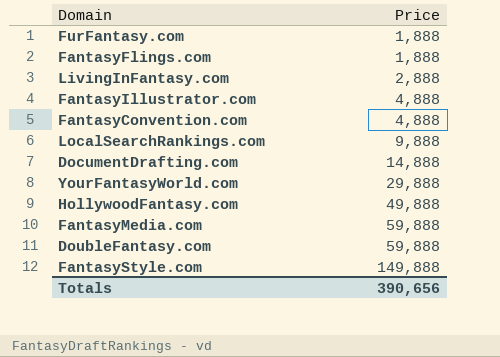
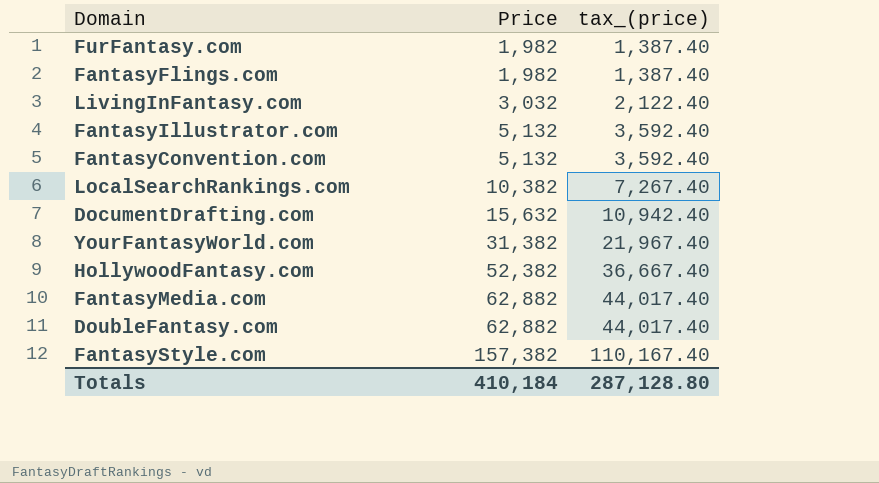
column tax_(price) | formula: none -> [Price] * 0.7
FurFantasy.com | Price: 1,888 -> 1,982
FantasyFlings.com | Price: 1,888 -> 1,982
LivingInFantasy.com | Price: 2,888 -> 3,032
FantasyIllustrator.com | Price: 4,888 -> 5,132
FantasyConvention.com | Price: 4,888 -> 5,132
LocalSearchRankings.com | Price: 9,888 -> 10,382
DocumentDrafting.com | Price: 14,888 -> 15,632
YourFantasyWorld.com | Price: 29,888 -> 31,382
HollywoodFantasy.com | Price: 49,888 -> 52,382
FantasyMedia.com | Price: 59,888 -> 62,882
DoubleFantasy.com | Price: 59,888 -> 62,882
FantasyStyle.com | Price: 149,888 -> 157,382
Totals | Price: 390,656 -> 410,184

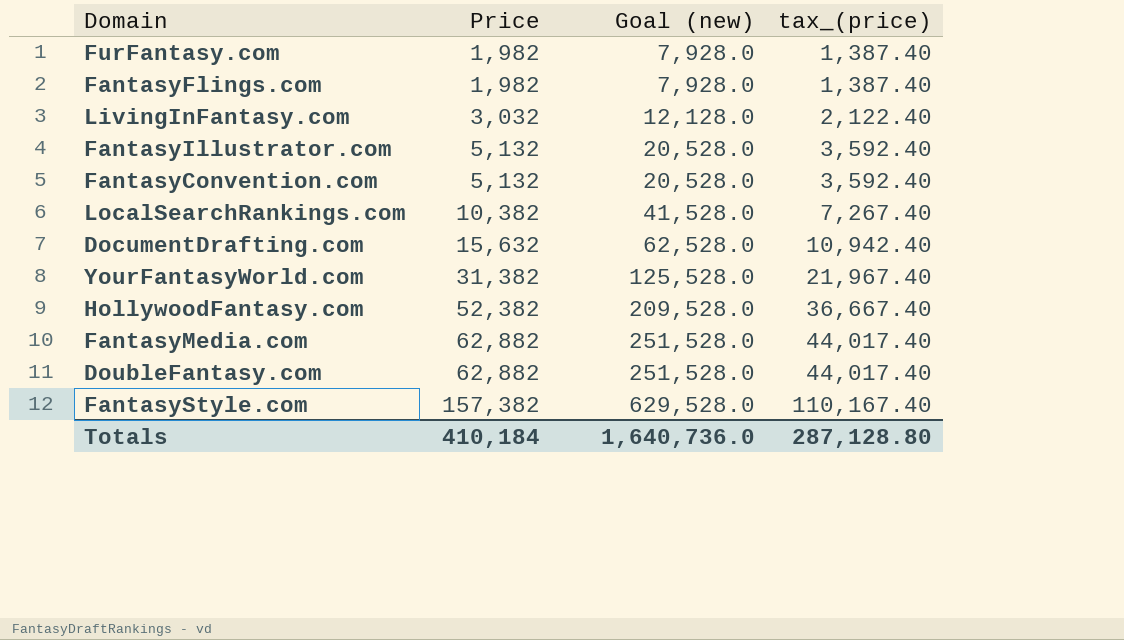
column Goal (new) | formula: none -> [Price] * 4

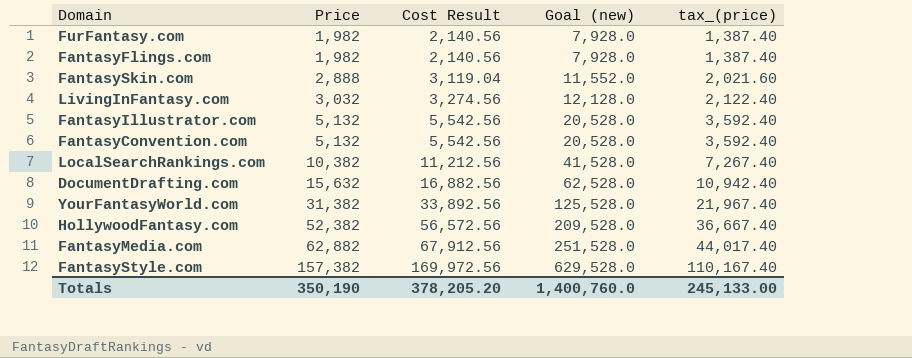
column Cost Result | formula: none -> [Price] * 1.08
row DoubleFantasy.com: 62,882 | 251,528.0 | 44,017.40 -> none
row FantasySkin.com: none -> 2,888 | 3,119.04 | 11,552.0 | 2,021.60
Totals | Price: 410,184 -> 350,190
Totals | Goal (new): 1,640,736.0 -> 1,400,760.0
Totals | tax_(price): 287,128.80 -> 245,133.00

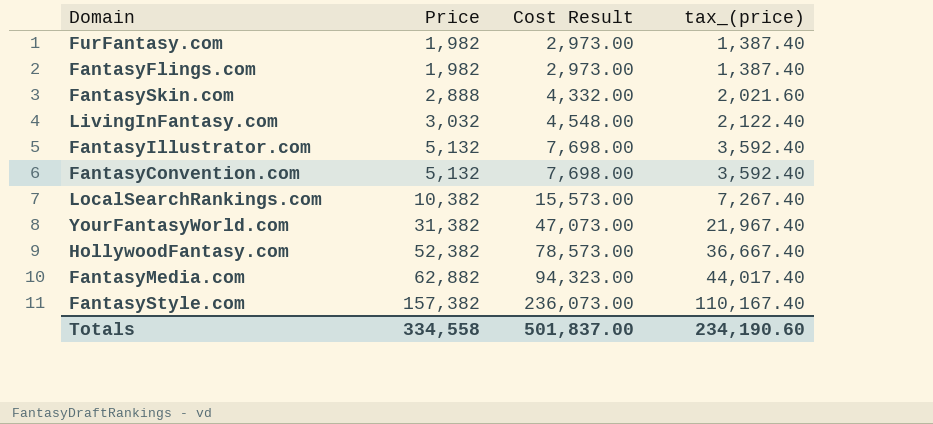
column Goal (new) | formula: [Price] * 4 -> none
column Cost Result | formula: [Price] * 1.08 -> [Price] * 1.5
row DocumentDrafting.com: 15,632 | 16,882.56 | 62,528.0 | 10,942.40 -> none
Totals | Price: 350,190 -> 334,558
Totals | Cost Result: 378,205.20 -> 501,837.00
Totals | tax_(price): 245,133.00 -> 234,190.60

